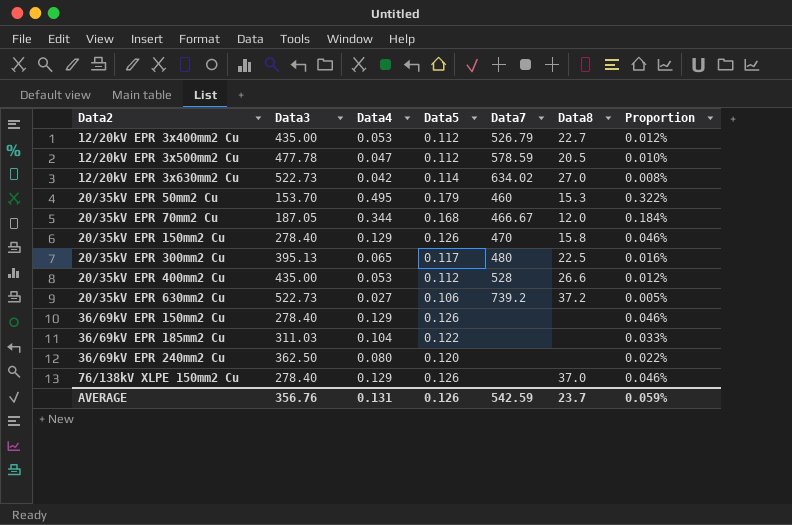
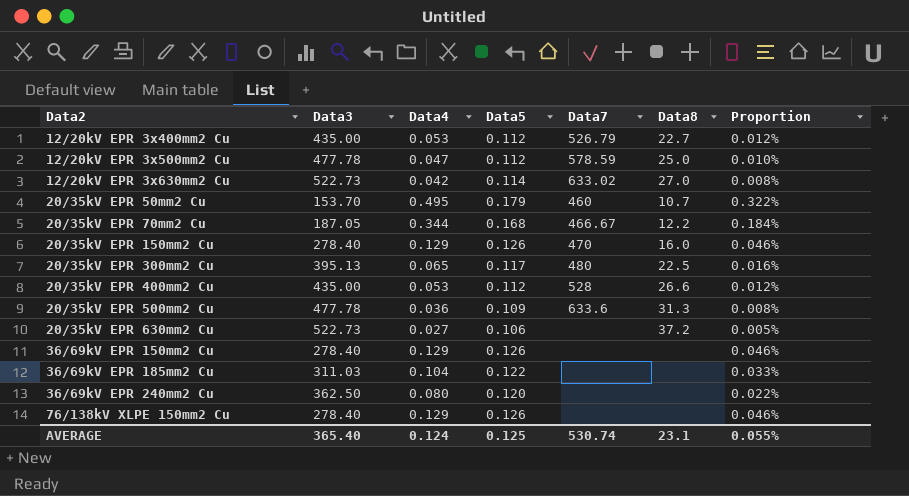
12/20kV EPR 3x500mm2 Cu | Data8: 20.5 -> 25.0
12/20kV EPR 3x630mm2 Cu | Data7: 634.02 -> 633.02
20/35kV EPR 50mm2 Cu | Data8: 15.3 -> 10.7
20/35kV EPR 70mm2 Cu | Data8: 12.0 -> 12.2
20/35kV EPR 150mm2 Cu | Data8: 15.8 -> 16.0
row 20/35kV EPR 500mm2 Cu: none -> 477.78 | 0.036 | 0.109 | 633.6 | 31.3 | 0.008%
20/35kV EPR 630mm2 Cu | Data7: 739.2 -> none
76/138kV XLPE 150mm2 Cu | Data8: 37.0 -> none
AVERAGE | Data3: 356.76 -> 365.40
AVERAGE | Data4: 0.131 -> 0.124
AVERAGE | Data5: 0.126 -> 0.125
AVERAGE | Data7: 542.59 -> 530.74
AVERAGE | Data8: 23.7 -> 23.1
AVERAGE | Proportion: 0.059% -> 0.055%

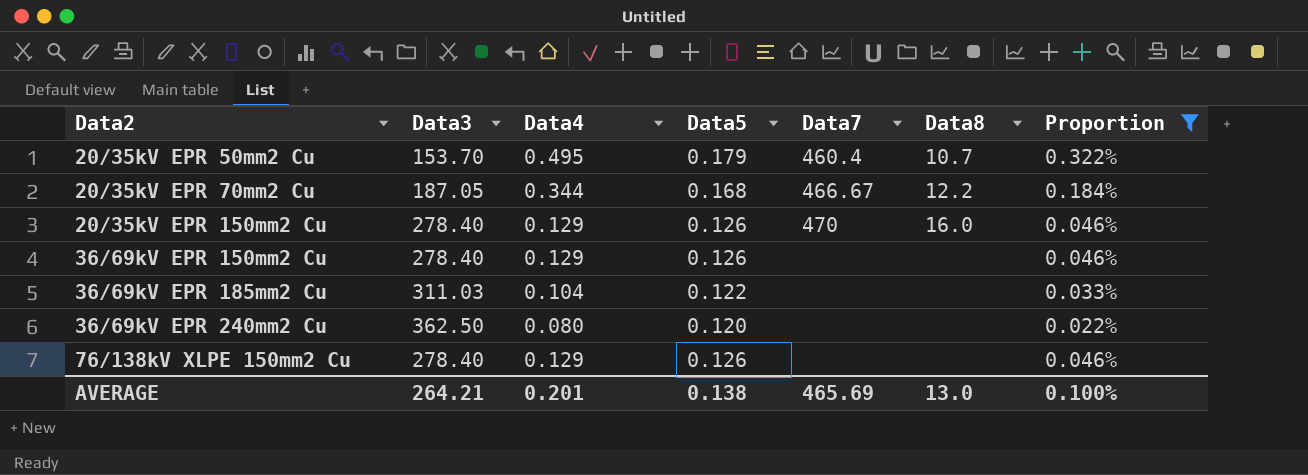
filter: none -> Proportion >= 0.022%
20/35kV EPR 50mm2 Cu | Data7: 460 -> 460.4
AVERAGE | Data3: 365.40 -> 264.21
AVERAGE | Data4: 0.124 -> 0.201
AVERAGE | Data5: 0.125 -> 0.138
AVERAGE | Data7: 530.74 -> 465.69
AVERAGE | Data8: 23.1 -> 13.0
AVERAGE | Proportion: 0.055% -> 0.100%

